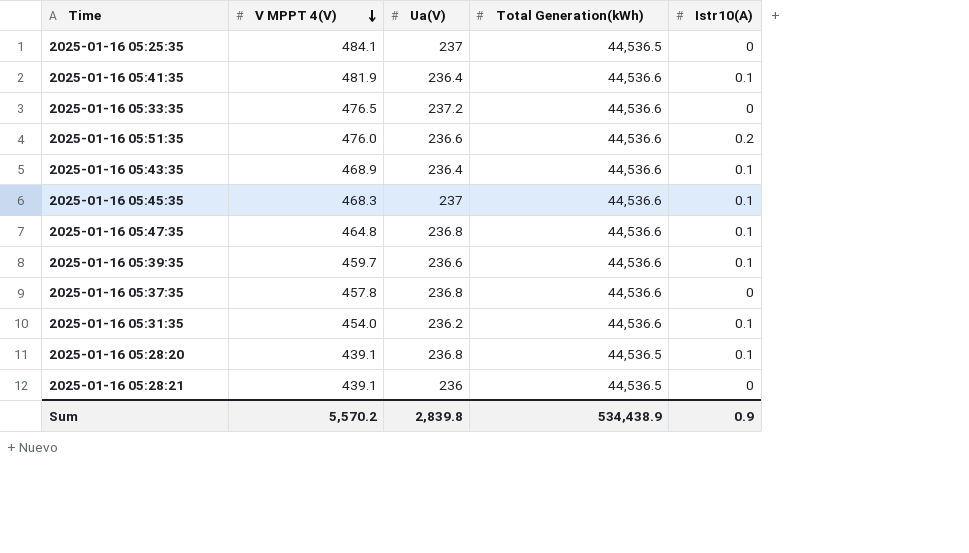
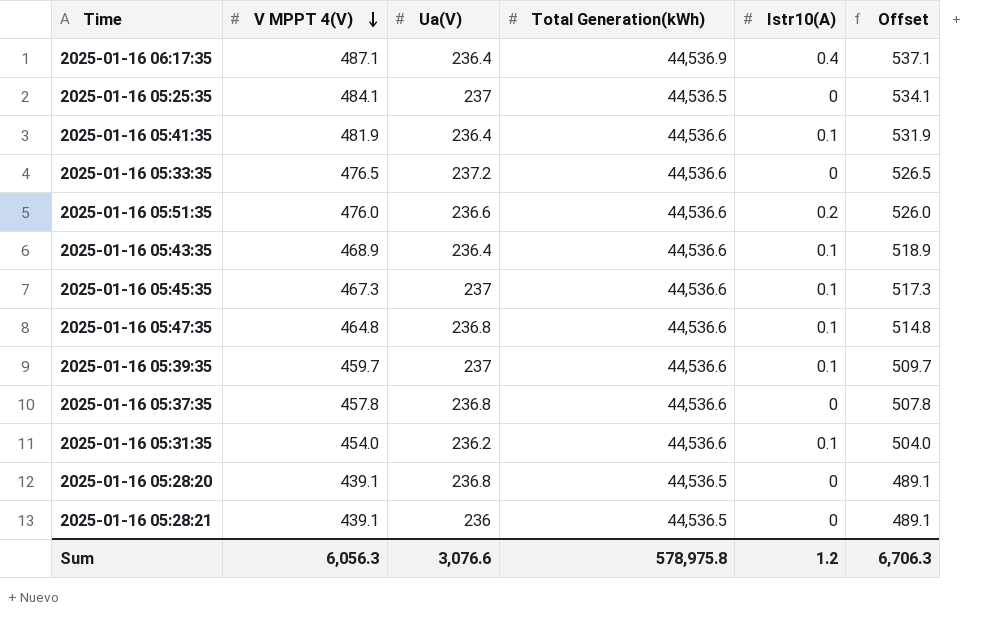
column Offset | formula: none -> [V MPPT 4(V)] + 50
row 2025-01-16 06:17:35: none -> 487.1 | 236.4 | 44,536.9 | 0.4 | 537.1
2025-01-16 05:45:35 | V MPPT 4(V): 468.3 -> 467.3
2025-01-16 05:39:35 | Ua(V): 236.6 -> 237
2025-01-16 05:28:20 | Istr10(A): 0.1 -> 0
Sum | V MPPT 4(V): 5,570.2 -> 6,056.3
Sum | Ua(V): 2,839.8 -> 3,076.6
Sum | Total Generation(kWh): 534,438.9 -> 578,975.8
Sum | Istr10(A): 0.9 -> 1.2

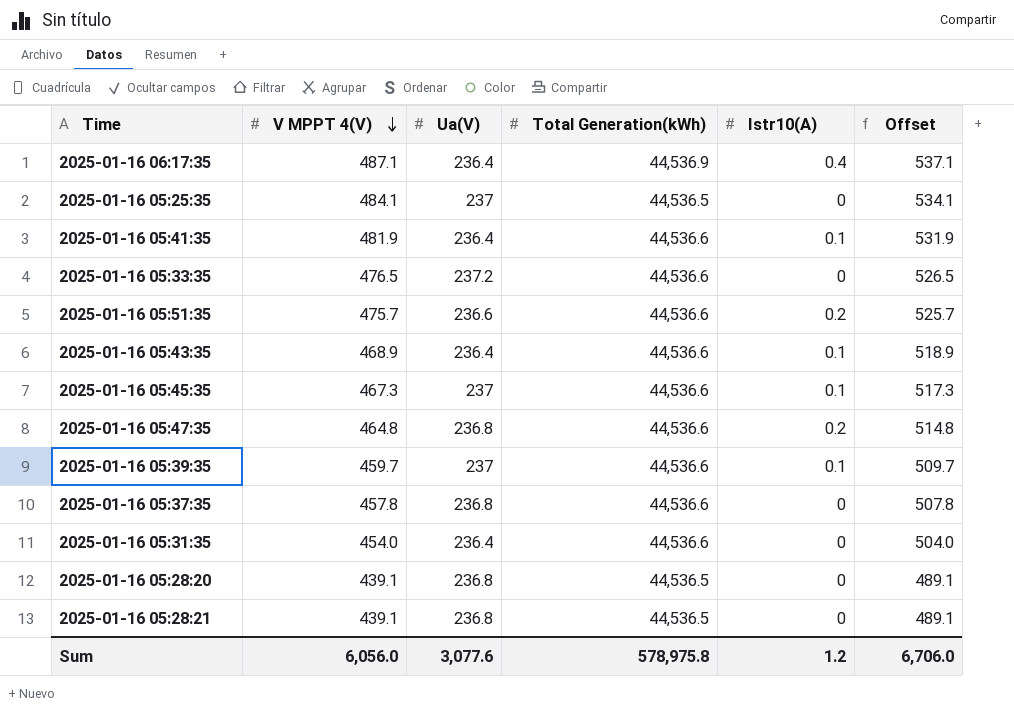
2025-01-16 05:51:35 | V MPPT 4(V): 476.0 -> 475.7
2025-01-16 05:51:35 | Offset: 526.0 -> 525.7
2025-01-16 05:47:35 | Istr10(A): 0.1 -> 0.2
2025-01-16 05:31:35 | Ua(V): 236.2 -> 236.4
2025-01-16 05:31:35 | Istr10(A): 0.1 -> 0
2025-01-16 05:28:21 | Ua(V): 236 -> 236.8
Sum | V MPPT 4(V): 6,056.3 -> 6,056.0
Sum | Ua(V): 3,076.6 -> 3,077.6
Sum | Offset: 6,706.3 -> 6,706.0

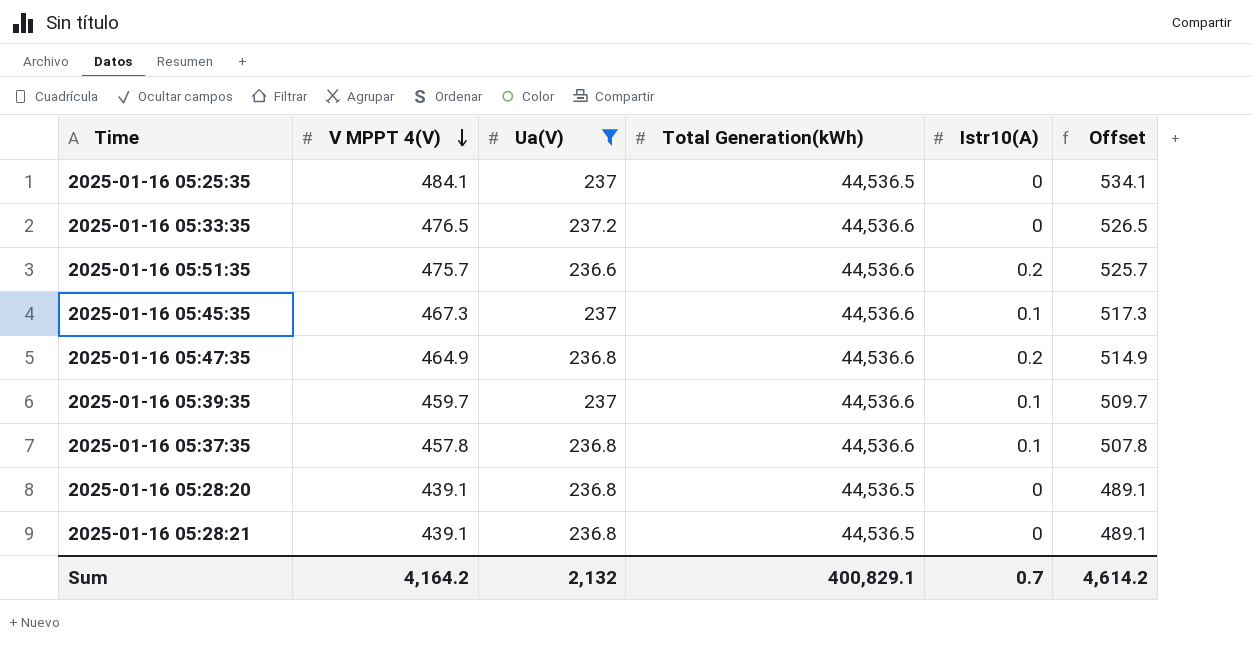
filter: none -> Ua(V) != 236.4
2025-01-16 05:47:35 | V MPPT 4(V): 464.8 -> 464.9
2025-01-16 05:47:35 | Offset: 514.8 -> 514.9
2025-01-16 05:37:35 | Istr10(A): 0 -> 0.1
Sum | V MPPT 4(V): 6,056.0 -> 4,164.2
Sum | Ua(V): 3,077.6 -> 2,132
Sum | Total Generation(kWh): 578,975.8 -> 400,829.1
Sum | Istr10(A): 1.2 -> 0.7
Sum | Offset: 6,706.0 -> 4,614.2

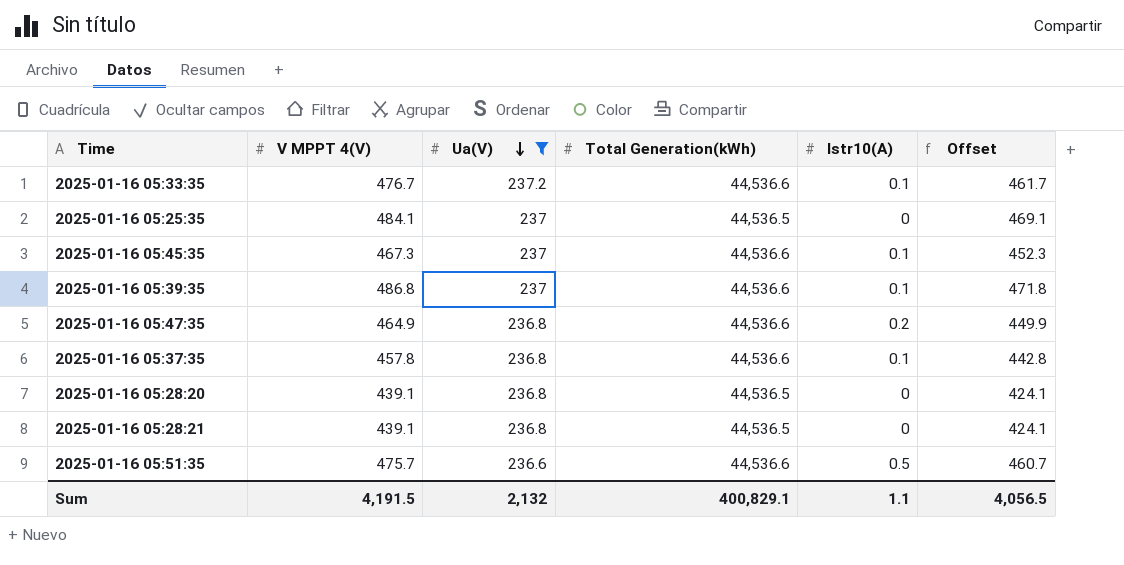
row order: V MPPT 4(V) descending -> Ua(V) descending
column Offset | formula: [V MPPT 4(V)] + 50 -> [V MPPT 4(V)] - 15
2025-01-16 05:33:35 | V MPPT 4(V): 476.5 -> 476.7
2025-01-16 05:33:35 | Istr10(A): 0 -> 0.1
2025-01-16 05:39:35 | V MPPT 4(V): 459.7 -> 486.8
2025-01-16 05:51:35 | Istr10(A): 0.2 -> 0.5
Sum | V MPPT 4(V): 4,164.2 -> 4,191.5
Sum | Istr10(A): 0.7 -> 1.1
Sum | Offset: 4,614.2 -> 4,056.5

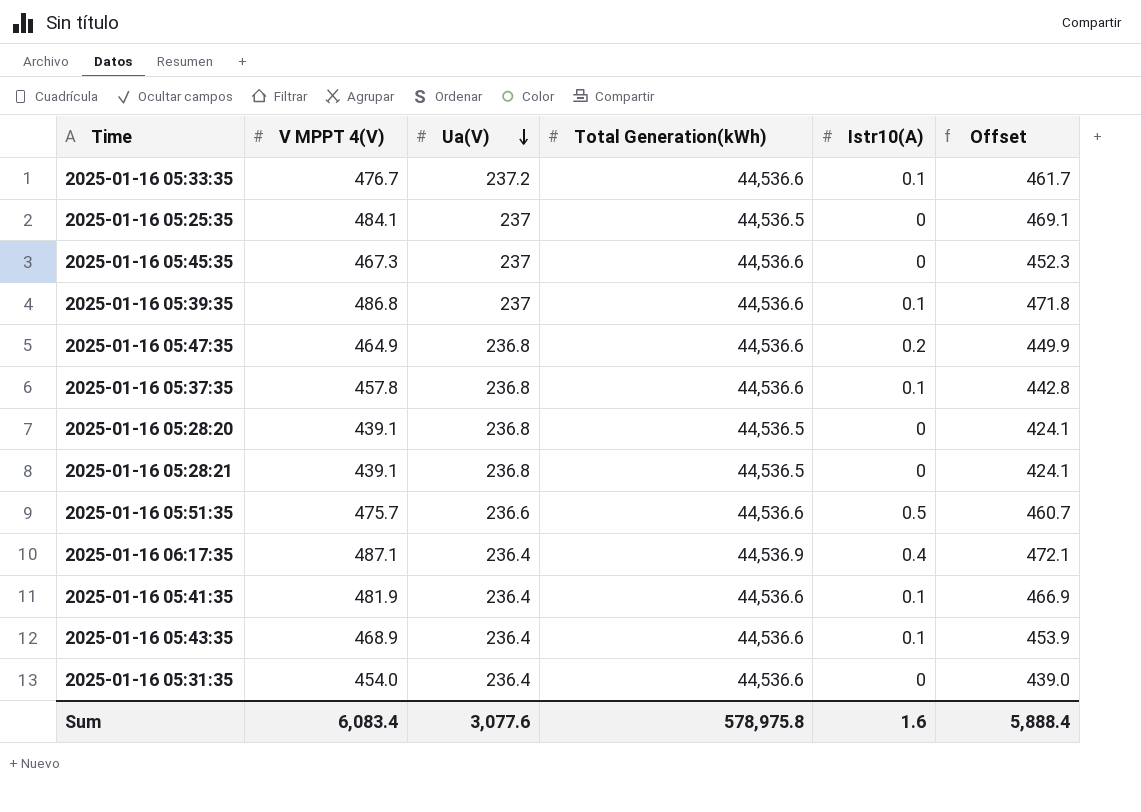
filter: Ua(V) != 236.4 -> none
2025-01-16 05:45:35 | Istr10(A): 0.1 -> 0
Sum | V MPPT 4(V): 4,191.5 -> 6,083.4
Sum | Ua(V): 2,132 -> 3,077.6
Sum | Total Generation(kWh): 400,829.1 -> 578,975.8
Sum | Istr10(A): 1.1 -> 1.6
Sum | Offset: 4,056.5 -> 5,888.4

